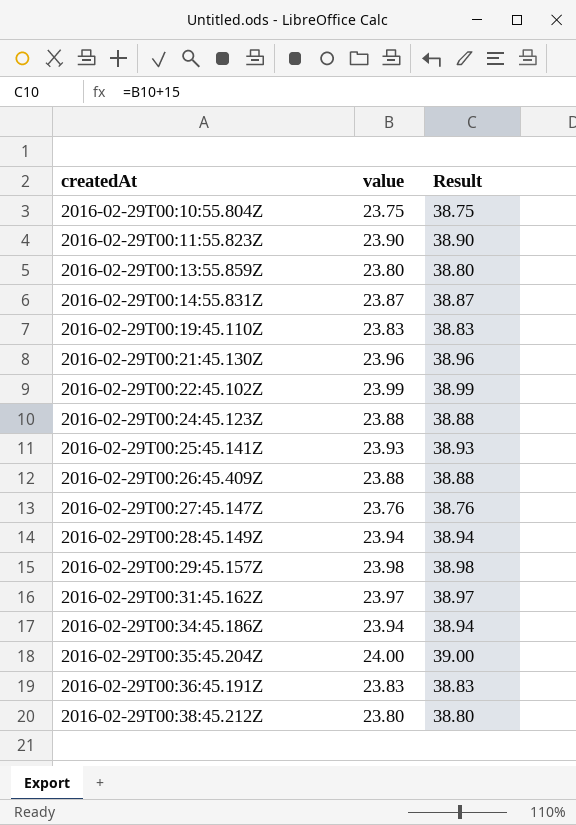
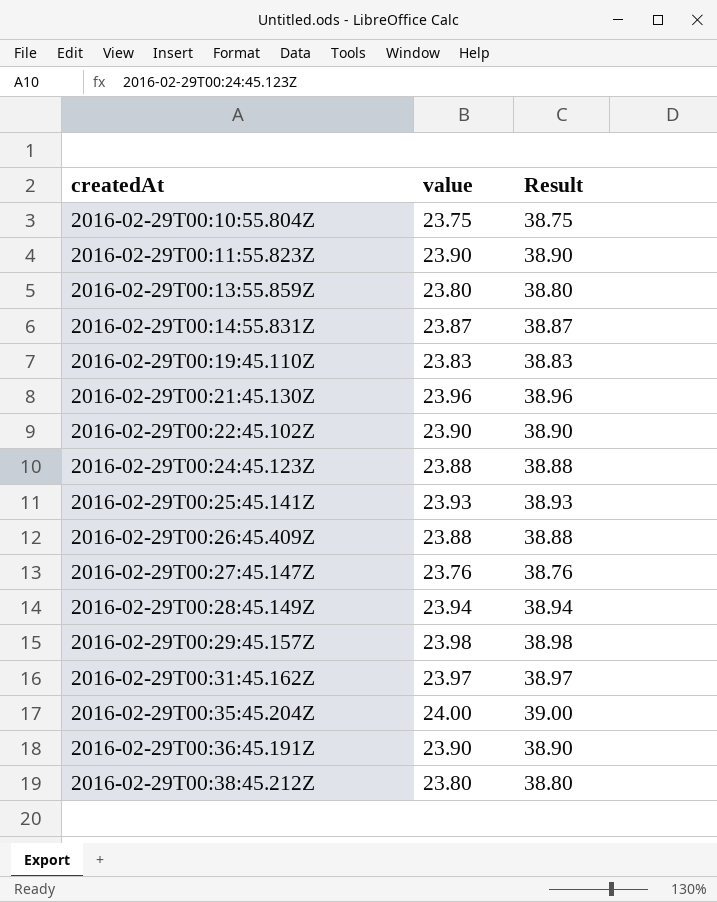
row 2016-02-29T00:34:45.186Z: 23.94 | 38.94 -> none
2016-02-29T00:22:45.102Z | value: 23.99 -> 23.90
2016-02-29T00:22:45.102Z | Result: 38.99 -> 38.90
2016-02-29T00:36:45.191Z | value: 23.83 -> 23.90
2016-02-29T00:36:45.191Z | Result: 38.83 -> 38.90

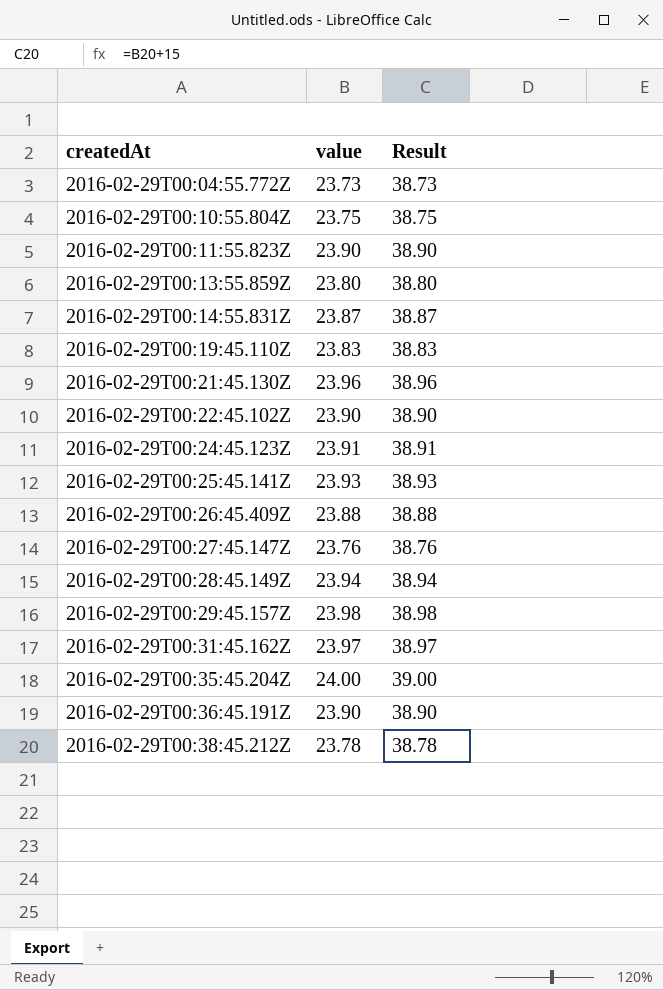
row 2016-02-29T00:04:55.772Z: none -> 23.73 | 38.73
2016-02-29T00:24:45.123Z | value: 23.88 -> 23.91
2016-02-29T00:24:45.123Z | Result: 38.88 -> 38.91
2016-02-29T00:38:45.212Z | value: 23.80 -> 23.78
2016-02-29T00:38:45.212Z | Result: 38.80 -> 38.78

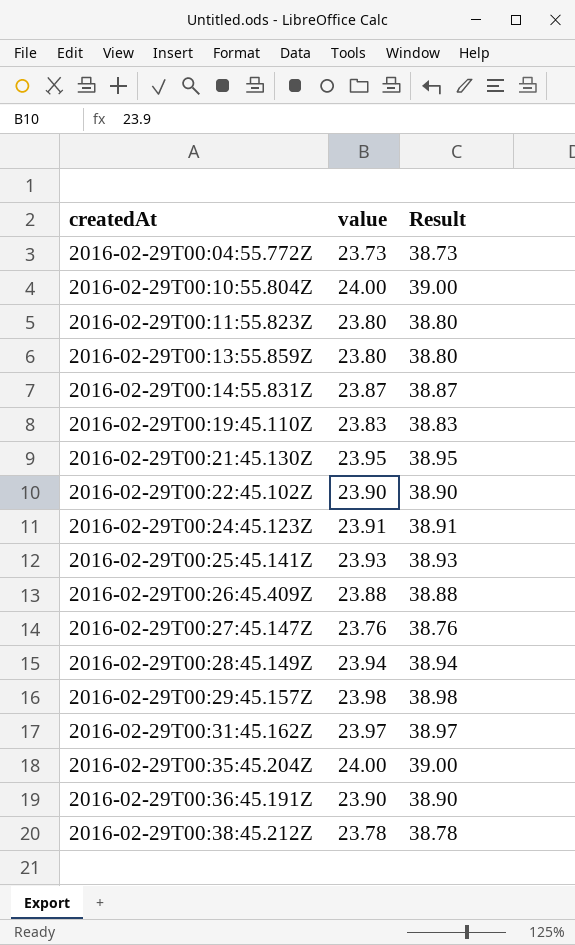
2016-02-29T00:10:55.804Z | value: 23.75 -> 24.00
2016-02-29T00:10:55.804Z | Result: 38.75 -> 39.00
2016-02-29T00:11:55.823Z | value: 23.90 -> 23.80
2016-02-29T00:11:55.823Z | Result: 38.90 -> 38.80
2016-02-29T00:21:45.130Z | value: 23.96 -> 23.95
2016-02-29T00:21:45.130Z | Result: 38.96 -> 38.95

